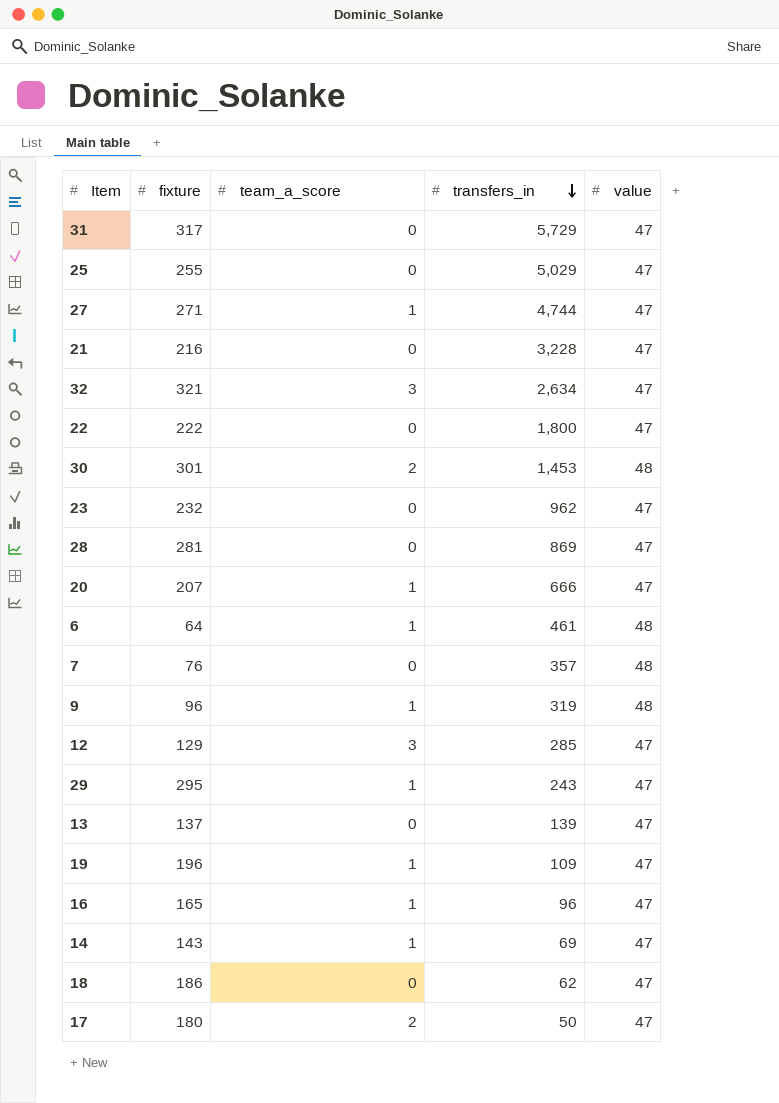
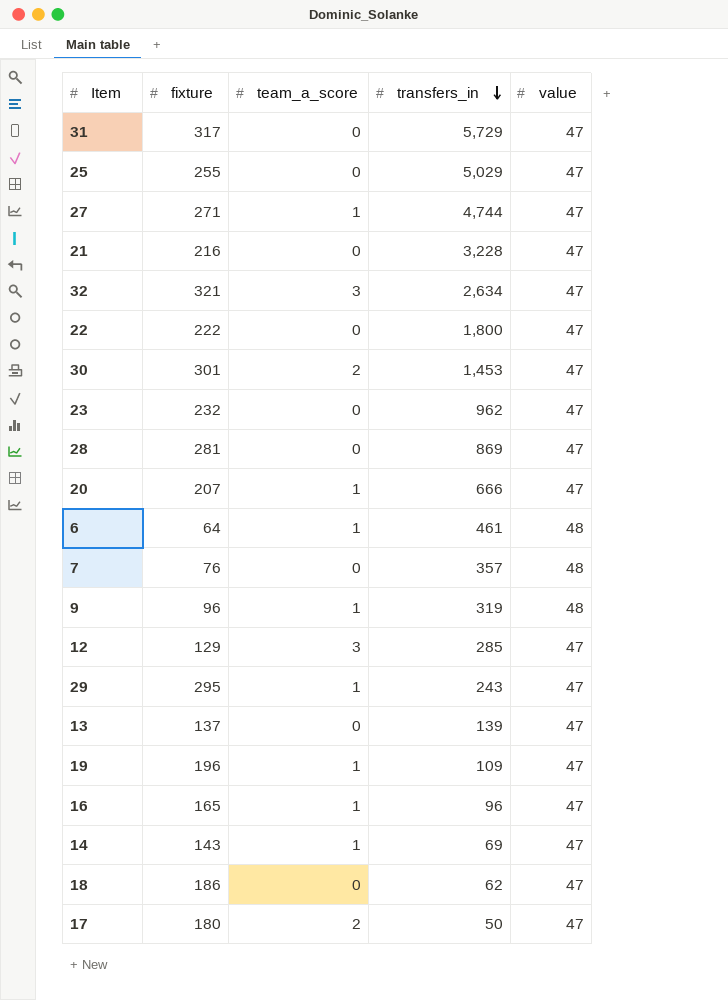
30 | value: 48 -> 47

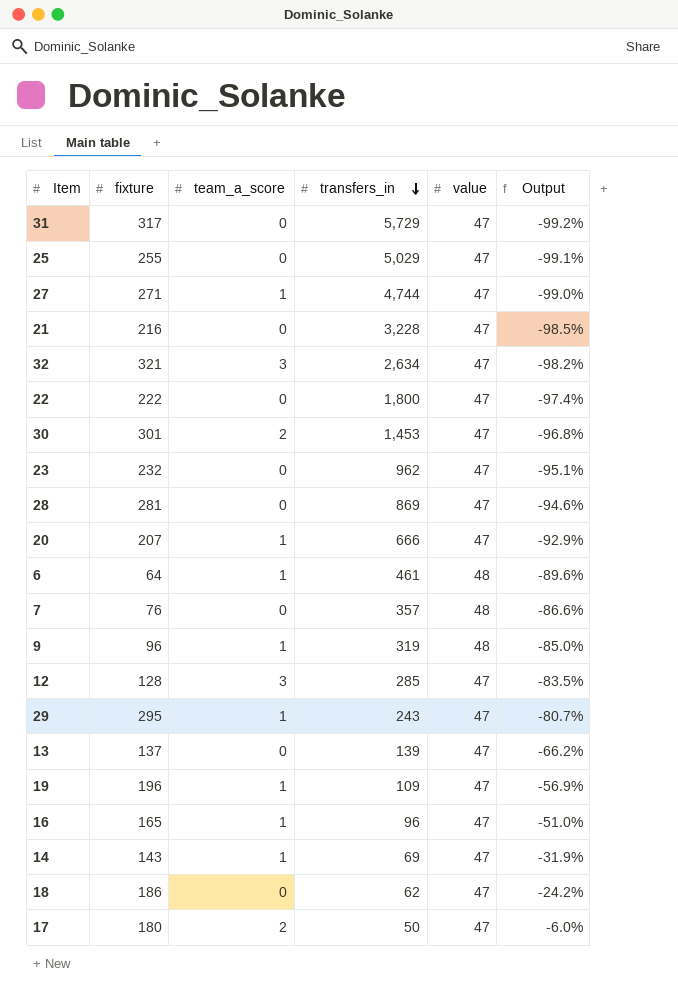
column Output | formula: none -> ([value] - [transfers_in]) / [transfers_in]
12 | fixture: 129 -> 128

